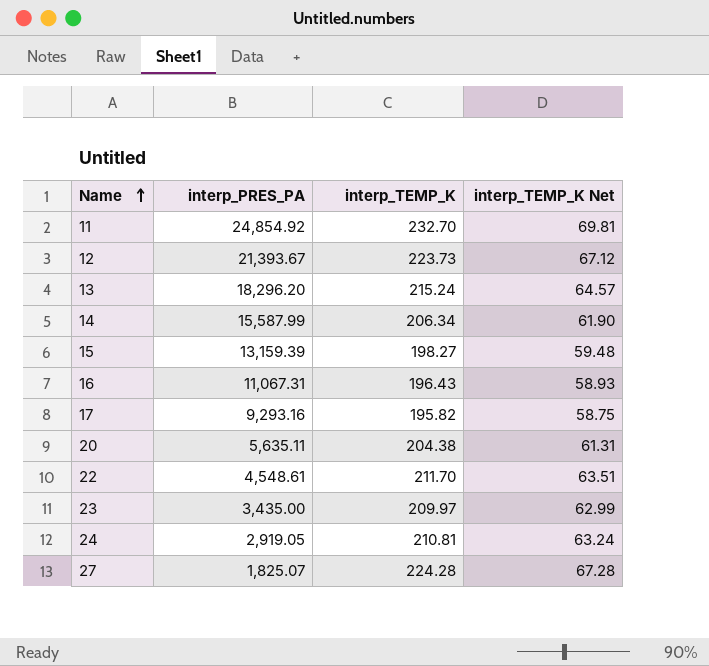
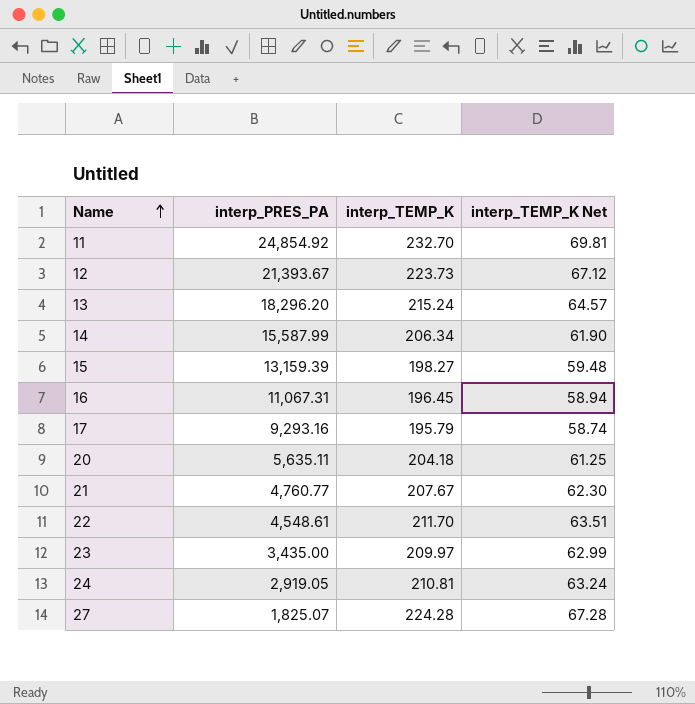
16 | interp_TEMP_K: 196.43 -> 196.45
16 | interp_TEMP_K Net: 58.93 -> 58.94
17 | interp_TEMP_K: 195.82 -> 195.79
17 | interp_TEMP_K Net: 58.75 -> 58.74
20 | interp_TEMP_K: 204.38 -> 204.18
20 | interp_TEMP_K Net: 61.31 -> 61.25
row 21: none -> 4,760.77 | 207.67 | 62.30

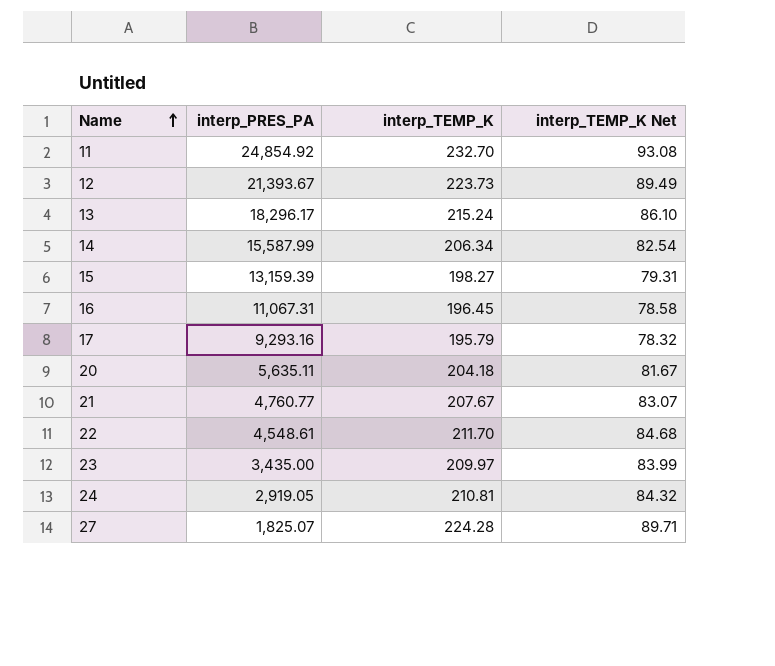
column interp_TEMP_K Net | formula: [interp_TEMP_K] * 0.3 -> [interp_TEMP_K] * 0.4
13 | interp_PRES_PA: 18,296.20 -> 18,296.17

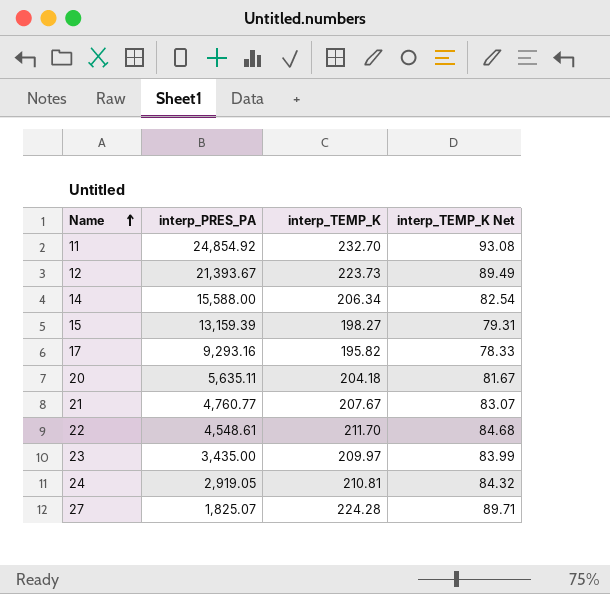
row 13: 18,296.17 | 215.24 | 86.10 -> none
row 16: 11,067.31 | 196.45 | 78.58 -> none
14 | interp_PRES_PA: 15,587.99 -> 15,588.00
17 | interp_TEMP_K: 195.79 -> 195.82
17 | interp_TEMP_K Net: 78.32 -> 78.33

